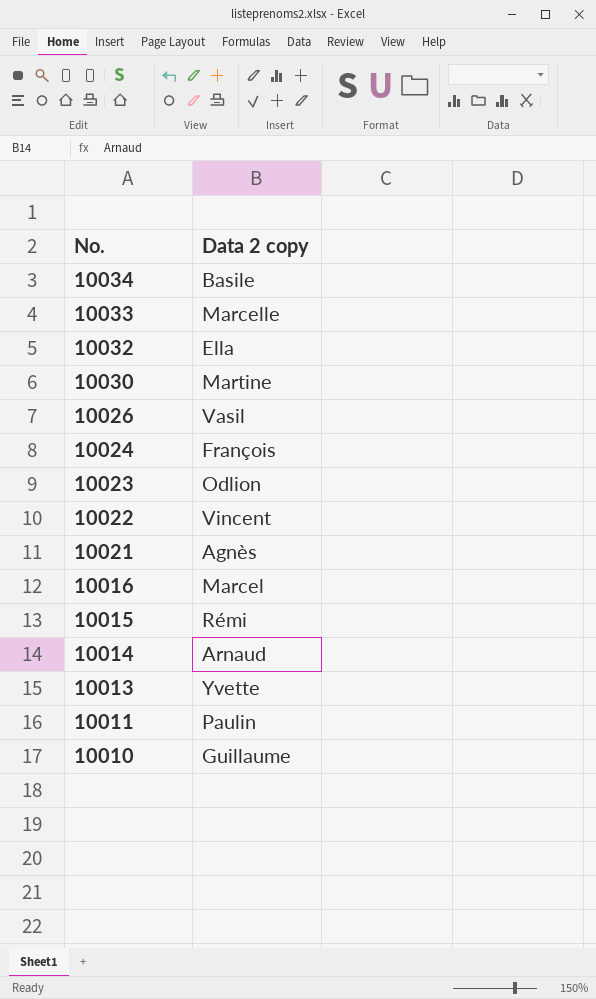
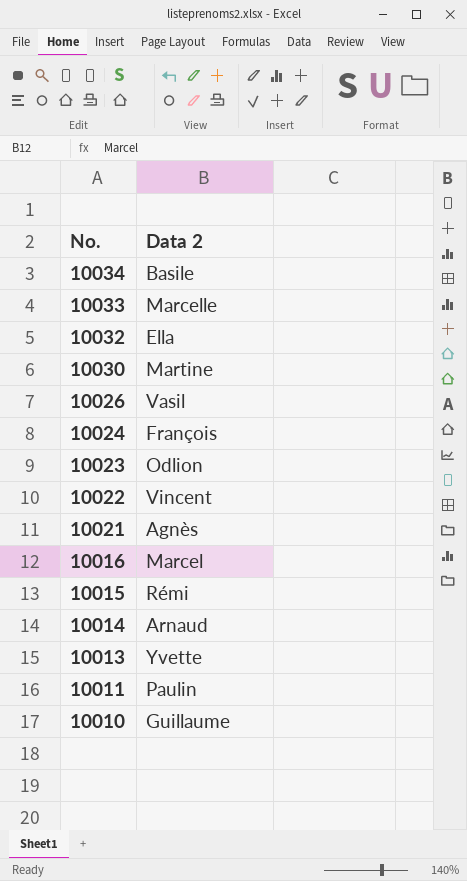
column name: Data 2 copy -> Data 2

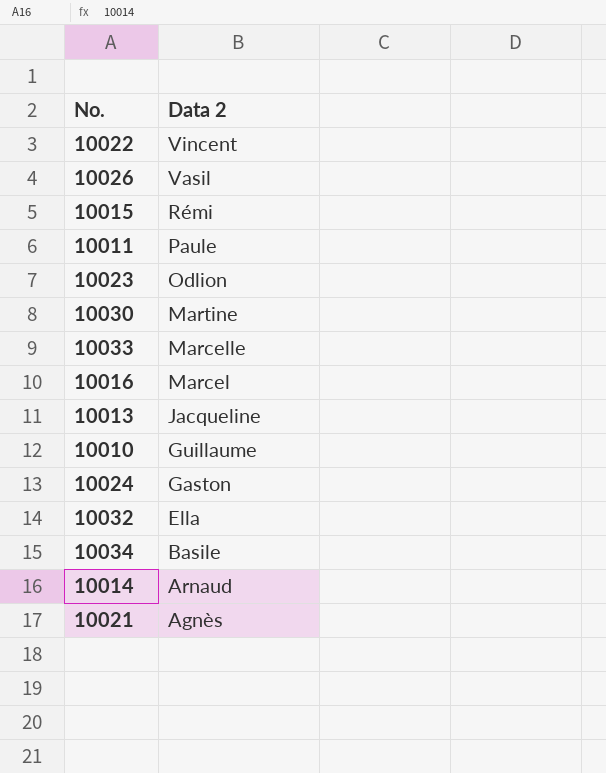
row order: No. descending -> Data 2 descending
10011 | Data 2: Paulin -> Paule
10013 | Data 2: Yvette -> Jacqueline
10024 | Data 2: François -> Gaston

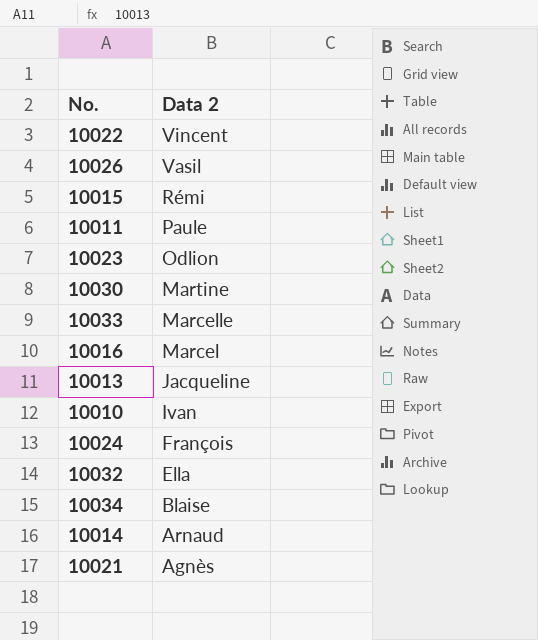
10010 | Data 2: Guillaume -> Ivan
10024 | Data 2: Gaston -> François
10034 | Data 2: Basile -> Blaise

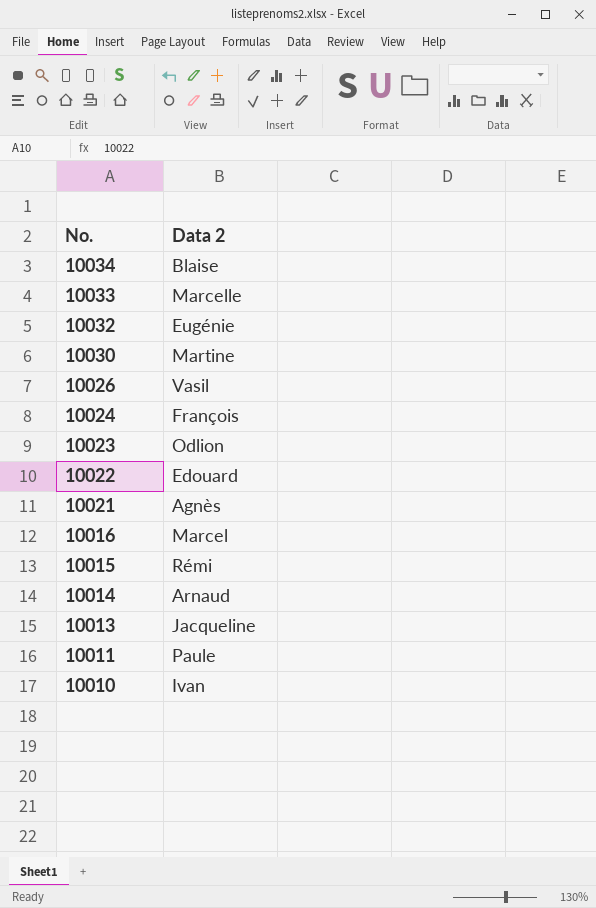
row order: Data 2 descending -> No. descending
10032 | Data 2: Ella -> Eugénie
10022 | Data 2: Vincent -> Edouard

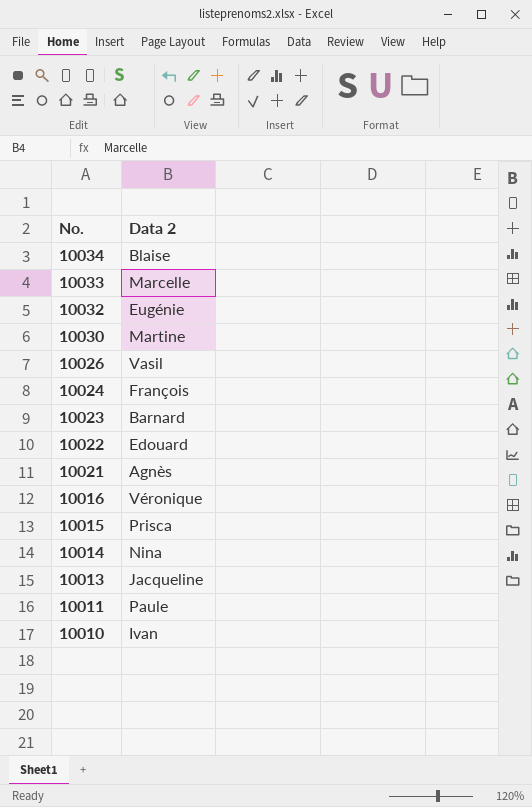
10023 | Data 2: Odlion -> Barnard
10016 | Data 2: Marcel -> Véronique
10015 | Data 2: Rémi -> Prisca
10014 | Data 2: Arnaud -> Nina

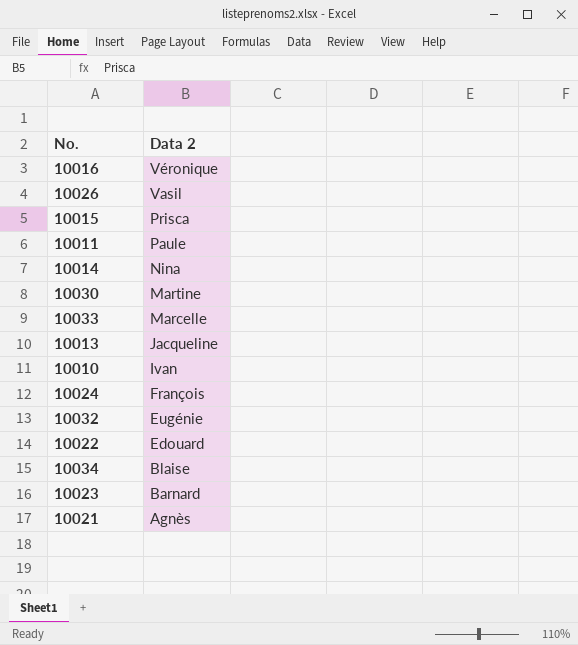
row order: No. descending -> Data 2 descending

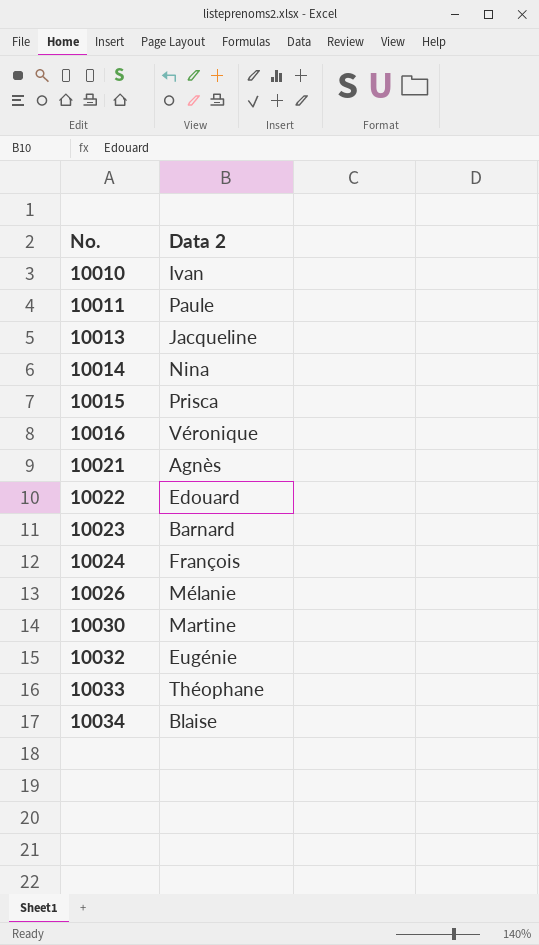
row order: Data 2 descending -> No. ascending
10026 | Data 2: Vasil -> Mélanie
10033 | Data 2: Marcelle -> Théophane

